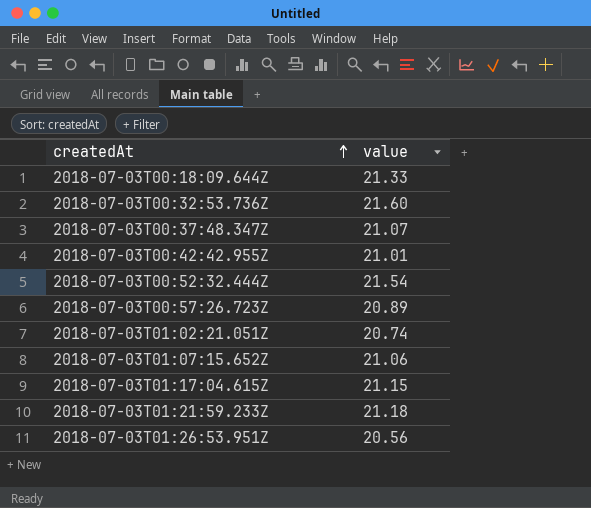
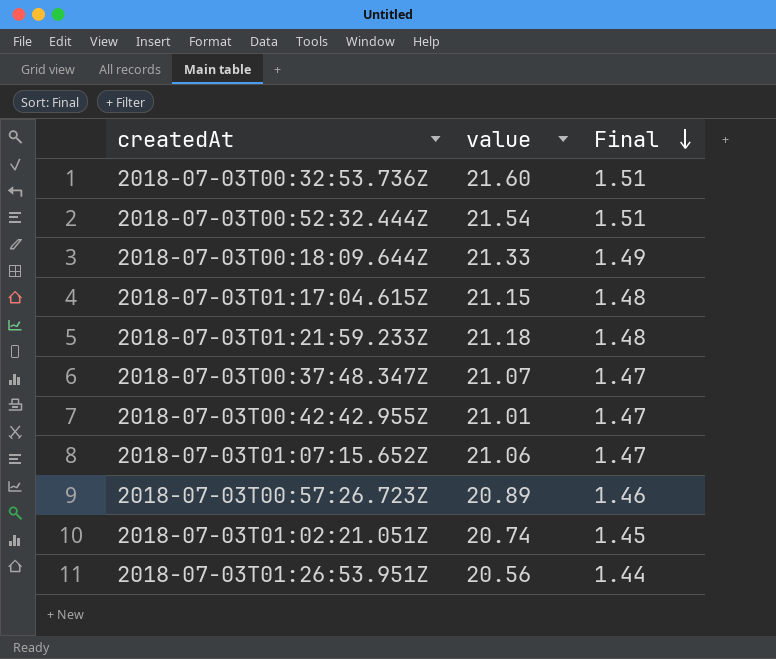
row order: createdAt ascending -> Final descending
column Final | formula: none -> [value] * 0.07

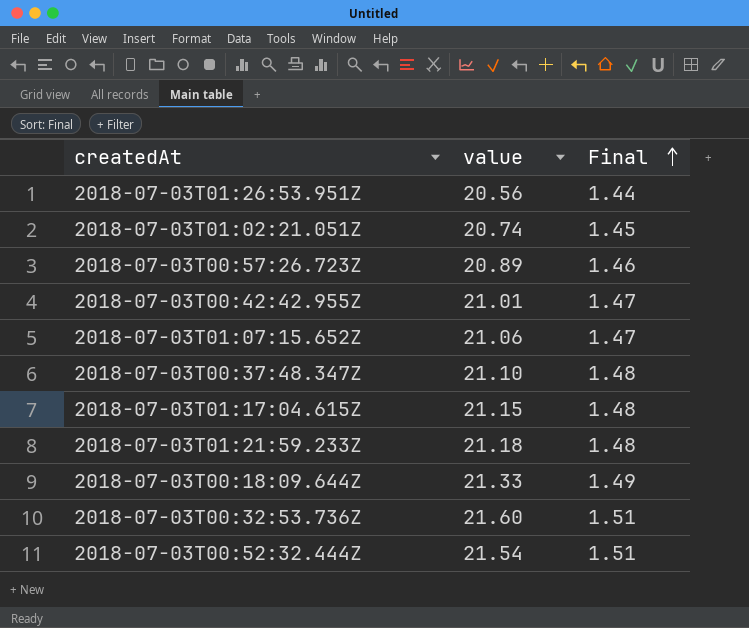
row order: Final descending -> Final ascending
2018-07-03T00:37:48.347Z | value: 21.07 -> 21.10
2018-07-03T00:37:48.347Z | Final: 1.47 -> 1.48

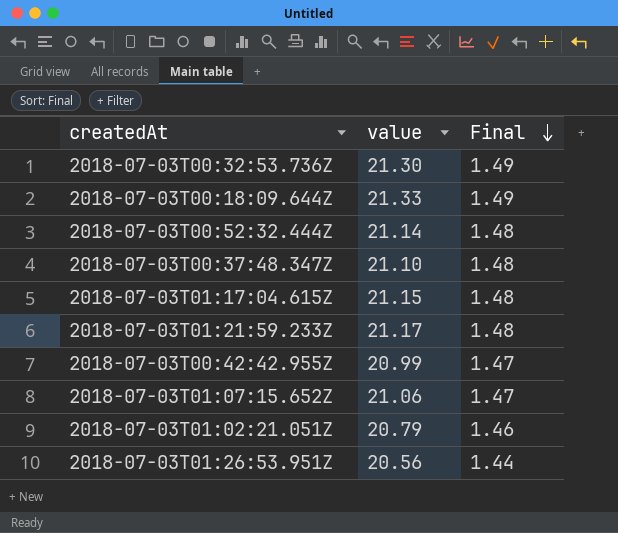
row order: Final ascending -> Final descending
row 2018-07-03T00:57:26.723Z: 20.89 | 1.46 -> none
2018-07-03T00:32:53.736Z | value: 21.60 -> 21.30
2018-07-03T00:32:53.736Z | Final: 1.51 -> 1.49
2018-07-03T00:52:32.444Z | value: 21.54 -> 21.14
2018-07-03T00:52:32.444Z | Final: 1.51 -> 1.48
2018-07-03T01:21:59.233Z | value: 21.18 -> 21.17
2018-07-03T00:42:42.955Z | value: 21.01 -> 20.99
2018-07-03T01:02:21.051Z | value: 20.74 -> 20.79
2018-07-03T01:02:21.051Z | Final: 1.45 -> 1.46

